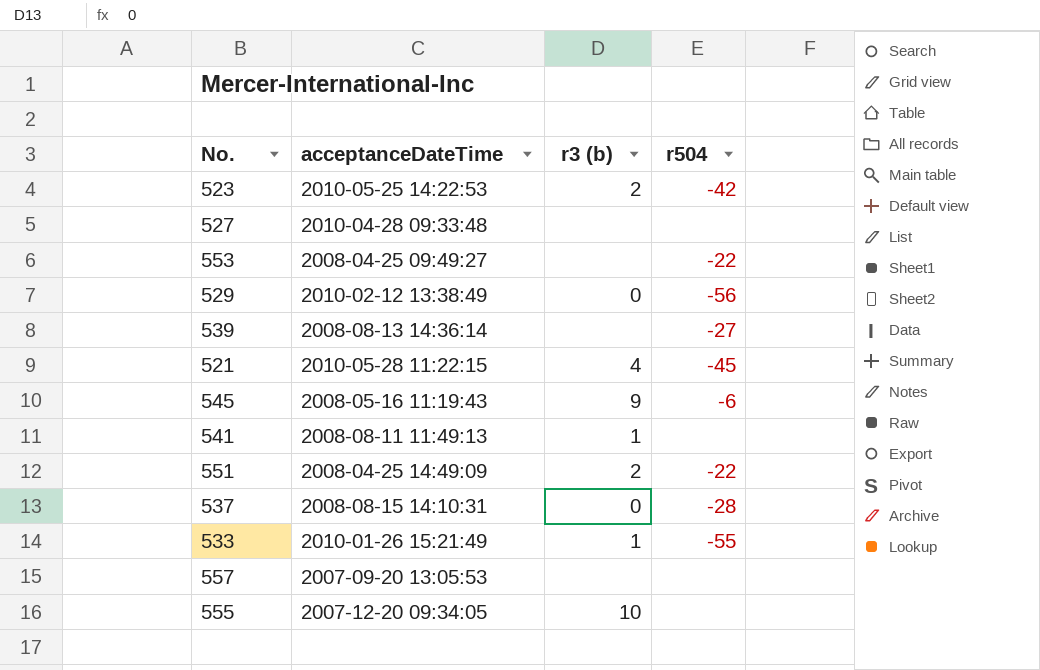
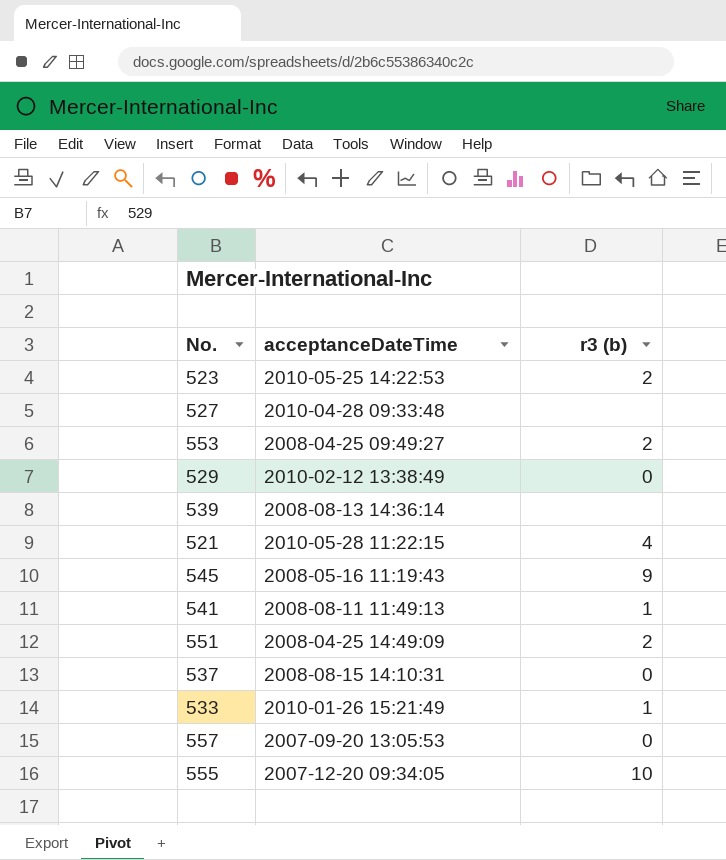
column r504 | position: 4 -> none
553 | r3 (b): none -> 2
557 | r3 (b): none -> 0

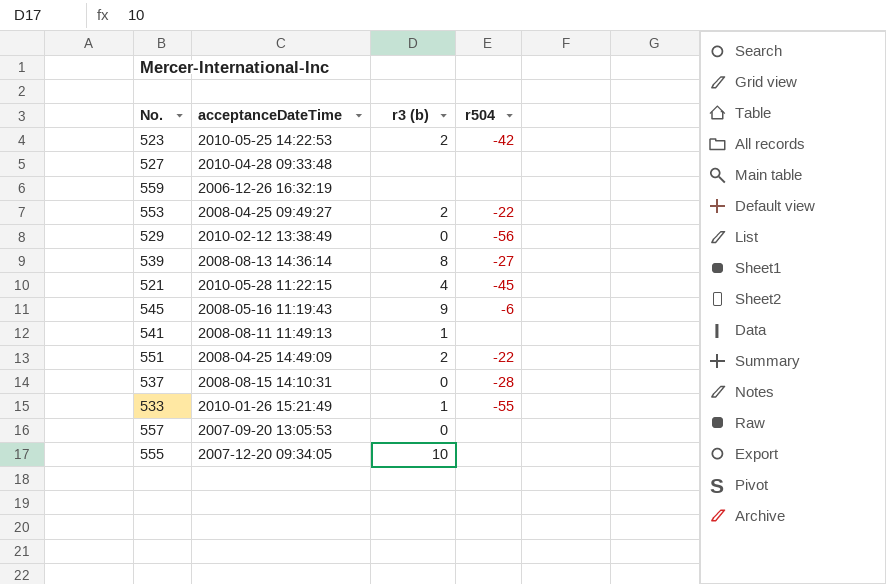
column r504 | position: none -> 4
row 559: none -> 2006-12-26 16:32:19 | none | none
539 | r3 (b): none -> 8

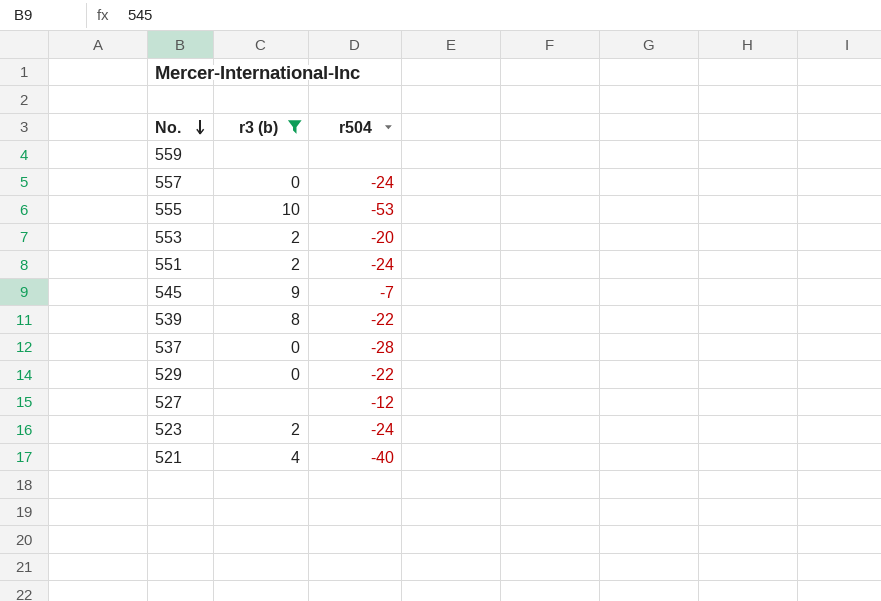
filter: none -> r3 (b) != 1
row order: none -> No. descending
column acceptanceDateTime | position: 2 -> none
557 | r504: none -> -24
555 | r504: none -> -53
553 | r504: -22 -> -20
551 | r504: -22 -> -24
545 | r504: -6 -> -7
539 | r504: -27 -> -22
529 | r504: -56 -> -22
527 | r504: none -> -12
523 | r504: -42 -> -24
521 | r504: -45 -> -40

